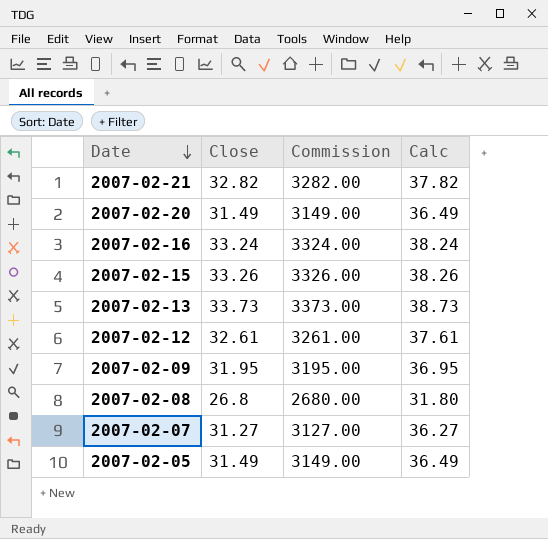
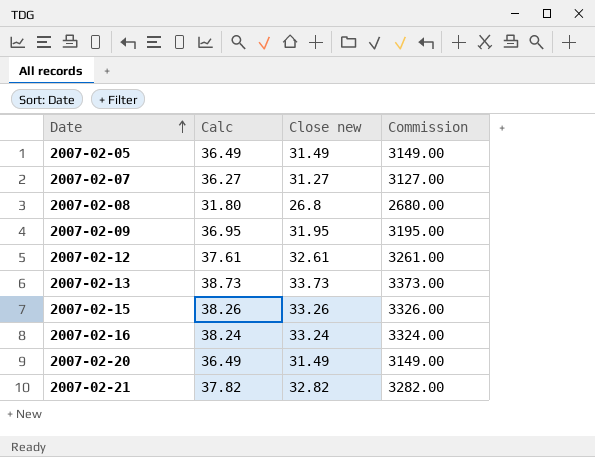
row order: Date descending -> Date ascending
column Calc | position: 4 -> 2
column name: Close -> Close new

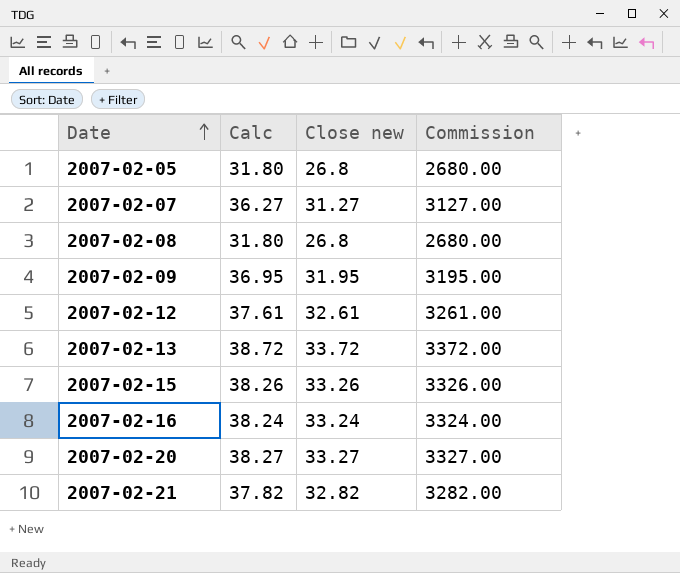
2007-02-05 | Calc: 36.49 -> 31.80
2007-02-05 | Close new: 31.49 -> 26.8
2007-02-05 | Commission: 3149.00 -> 2680.00
2007-02-13 | Calc: 38.73 -> 38.72
2007-02-13 | Close new: 33.73 -> 33.72
2007-02-13 | Commission: 3373.00 -> 3372.00
2007-02-20 | Calc: 36.49 -> 38.27
2007-02-20 | Close new: 31.49 -> 33.27
2007-02-20 | Commission: 3149.00 -> 3327.00

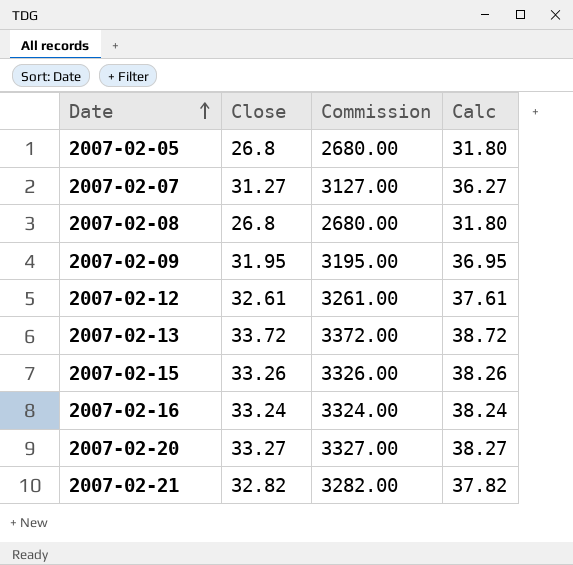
column name: Close new -> Close
column Calc | position: 2 -> 4

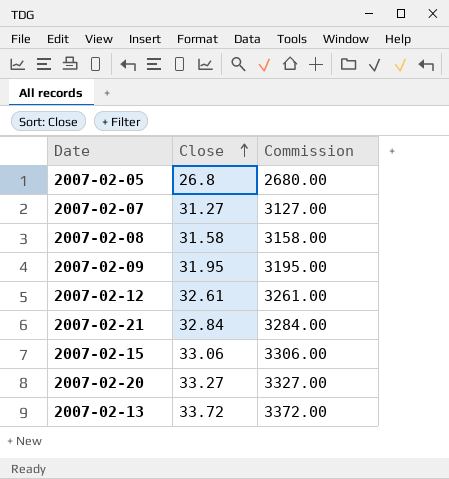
row order: Date ascending -> Close ascending
column Calc | formula: [Close] + 5 -> none
row 2007-02-16: 33.24 | 3324.00 | 38.24 -> none
2007-02-08 | Close: 26.8 -> 31.58
2007-02-08 | Commission: 2680.00 -> 3158.00
2007-02-21 | Close: 32.82 -> 32.84
2007-02-21 | Commission: 3282.00 -> 3284.00
2007-02-15 | Close: 33.26 -> 33.06
2007-02-15 | Commission: 3326.00 -> 3306.00

